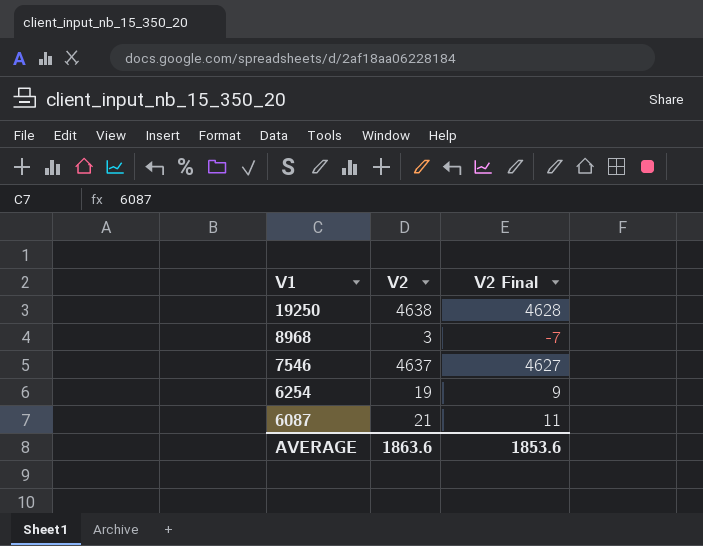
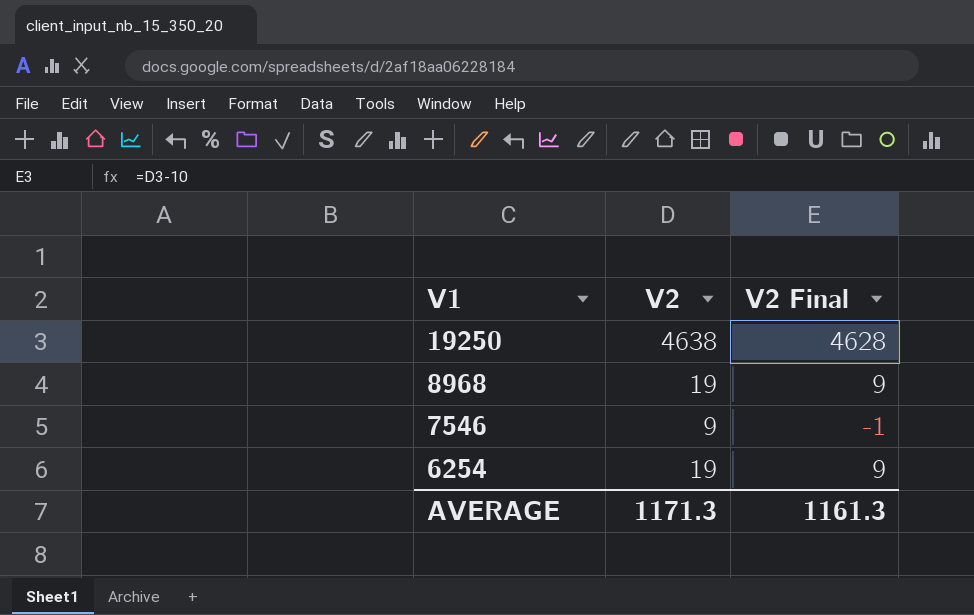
row 6087: 21 | 11 -> none
8968 | V2: 3 -> 19
8968 | V2 Final: -7 -> 9
7546 | V2: 4637 -> 9
7546 | V2 Final: 4627 -> -1
AVERAGE | V2: 1863.6 -> 1171.3
AVERAGE | V2 Final: 1853.6 -> 1161.3

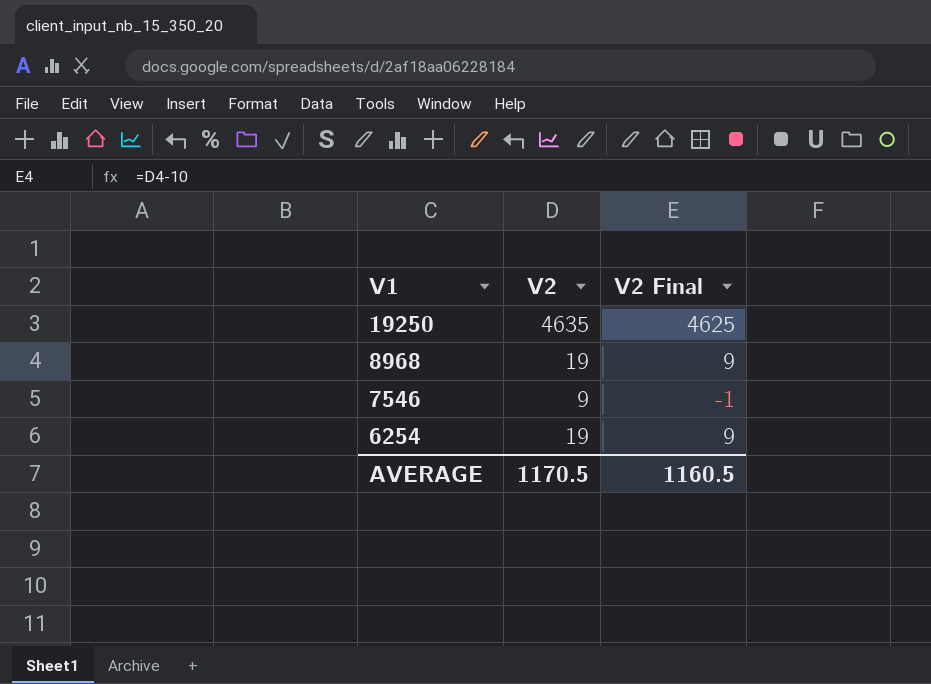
19250 | V2: 4638 -> 4635
19250 | V2 Final: 4628 -> 4625
AVERAGE | V2: 1171.3 -> 1170.5
AVERAGE | V2 Final: 1161.3 -> 1160.5

